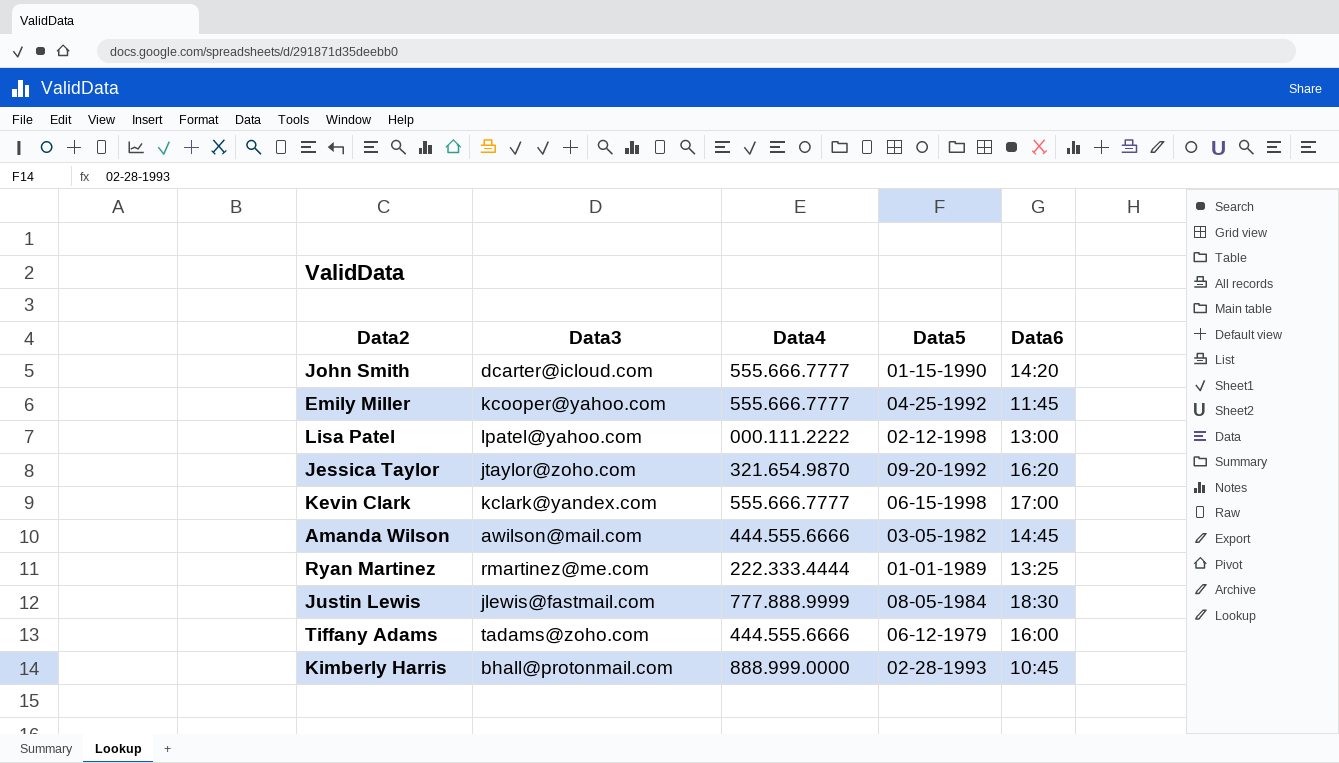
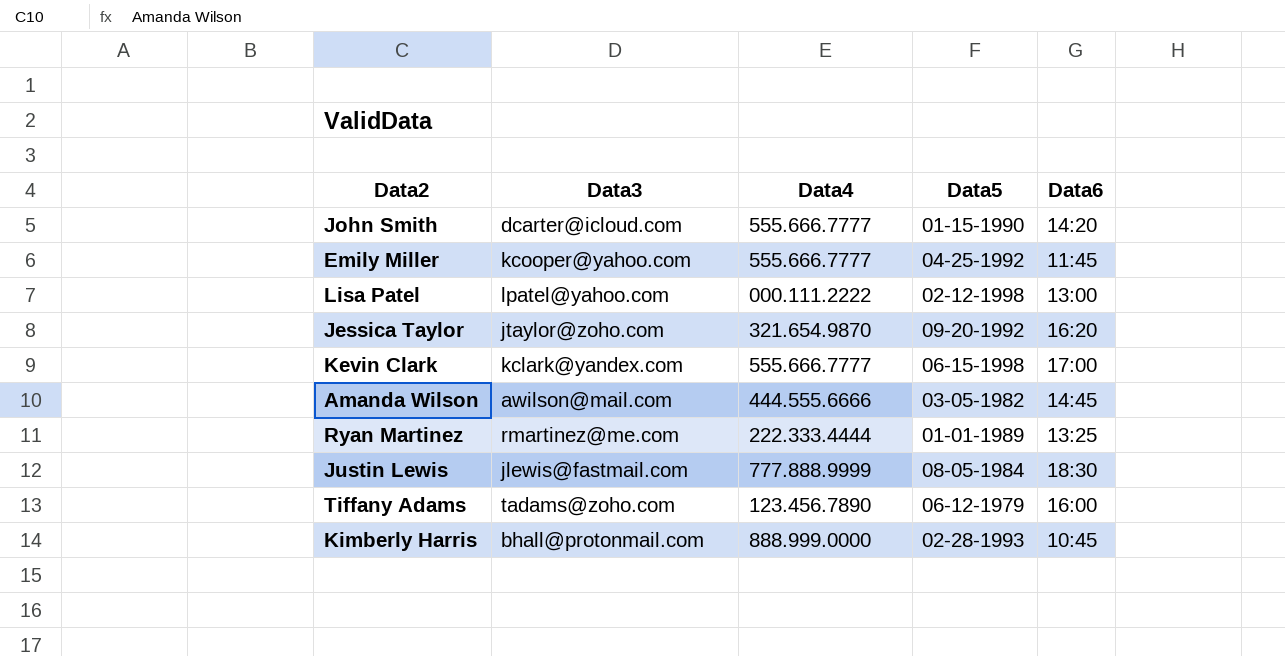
Tiffany Adams | Data4: 444.555.6666 -> 123.456.7890

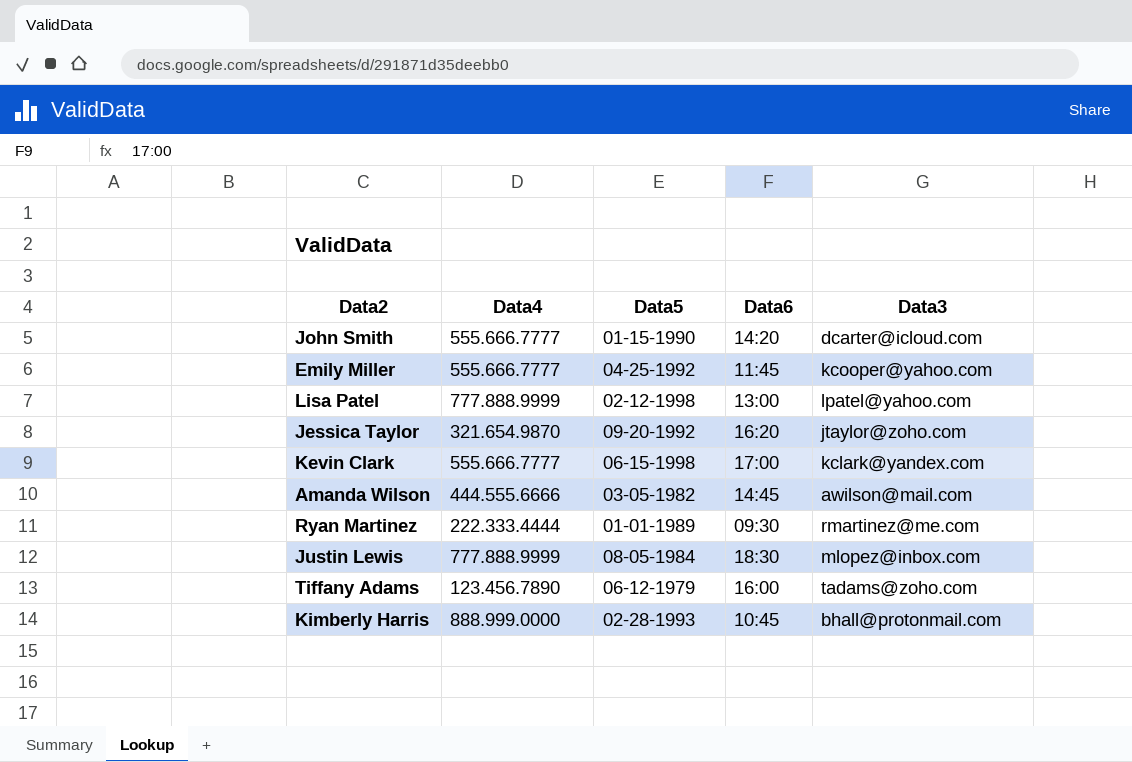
column Data3 | position: 2 -> 5
Lisa Patel | Data4: 000.111.2222 -> 777.888.9999
Ryan Martinez | Data6: 13:25 -> 09:30
Justin Lewis | Data3: jlewis@fastmail.com -> mlopez@inbox.com

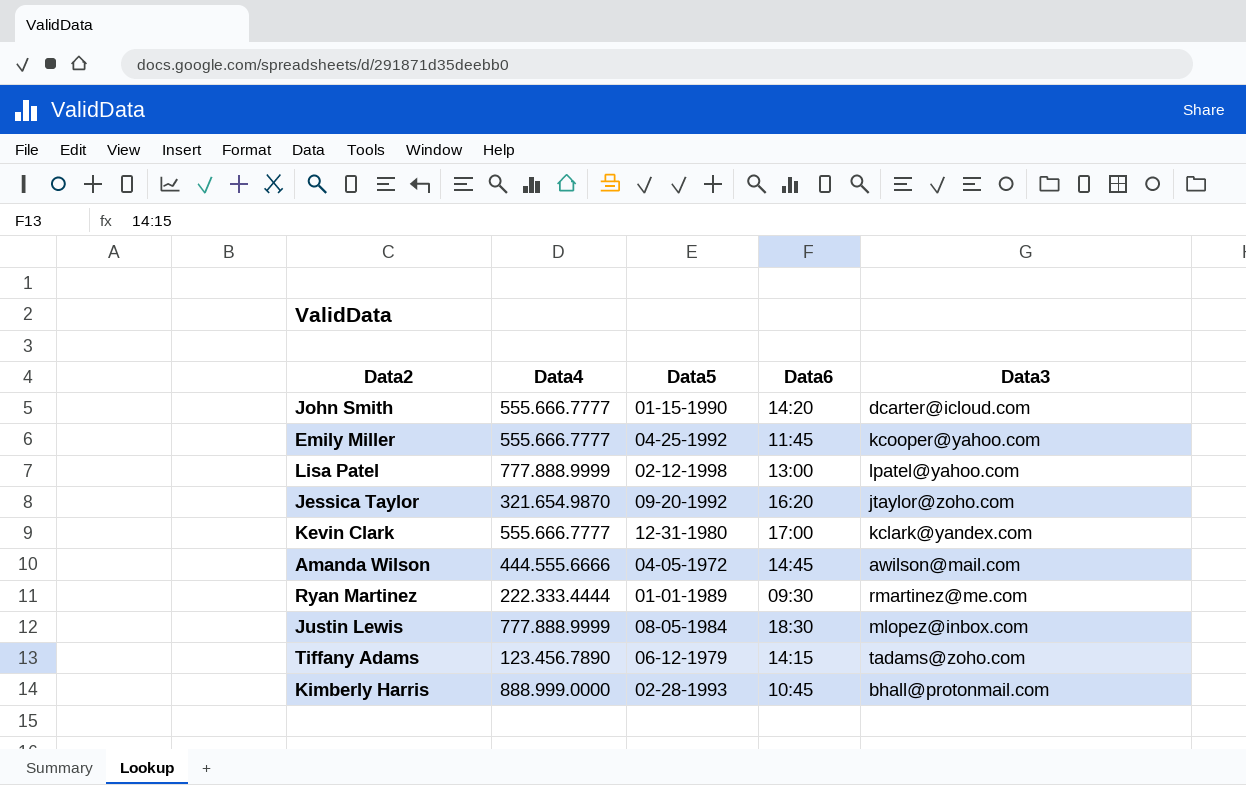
Kevin Clark | Data5: 06-15-1998 -> 12-31-1980
Amanda Wilson | Data5: 03-05-1982 -> 04-05-1972
Tiffany Adams | Data6: 16:00 -> 14:15

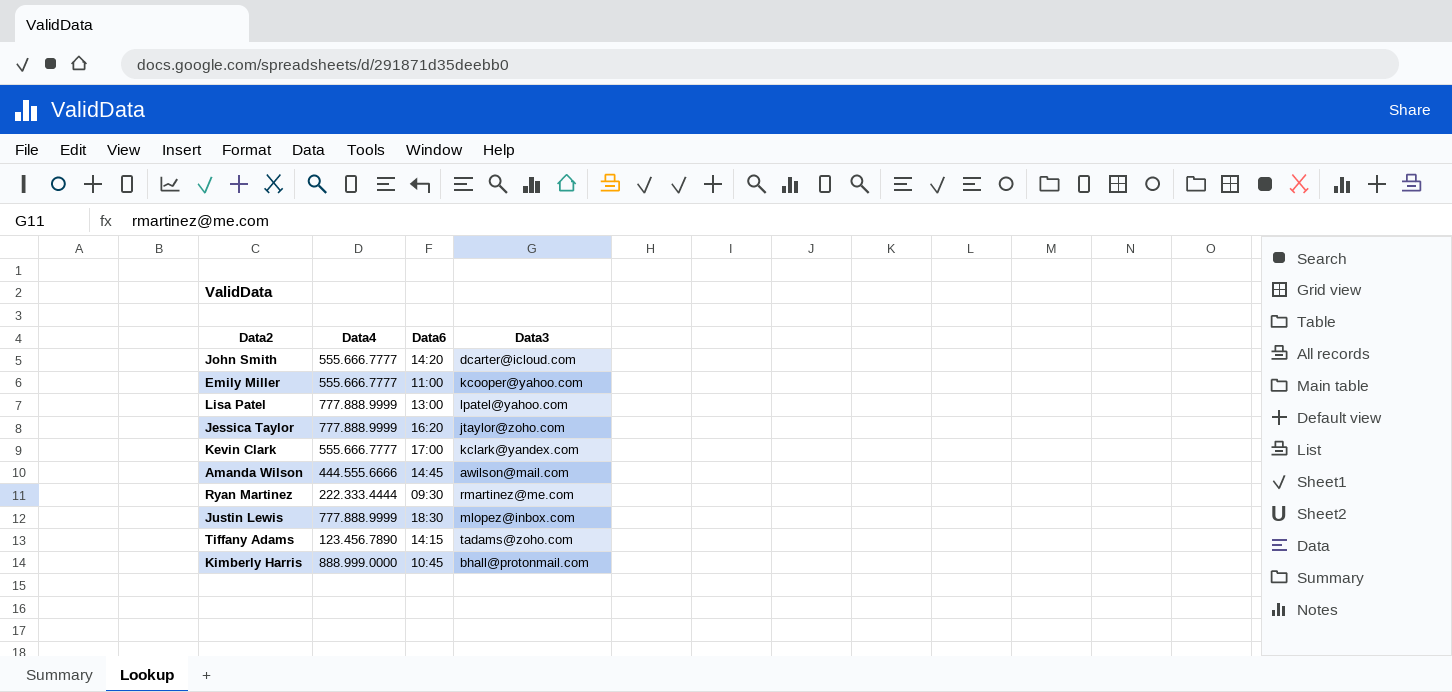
column Data5 | position: 3 -> none
Emily Miller | Data6: 11:45 -> 11:00
Jessica Taylor | Data4: 321.654.9870 -> 777.888.9999

